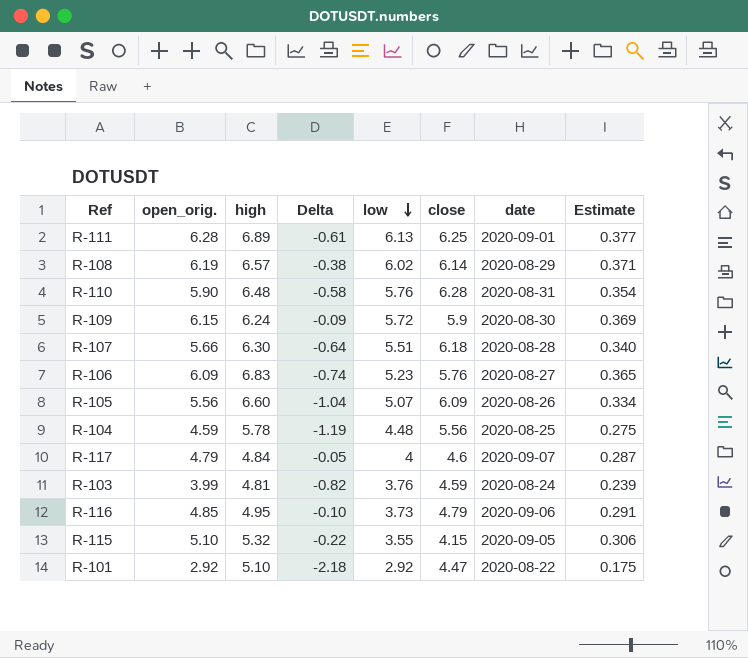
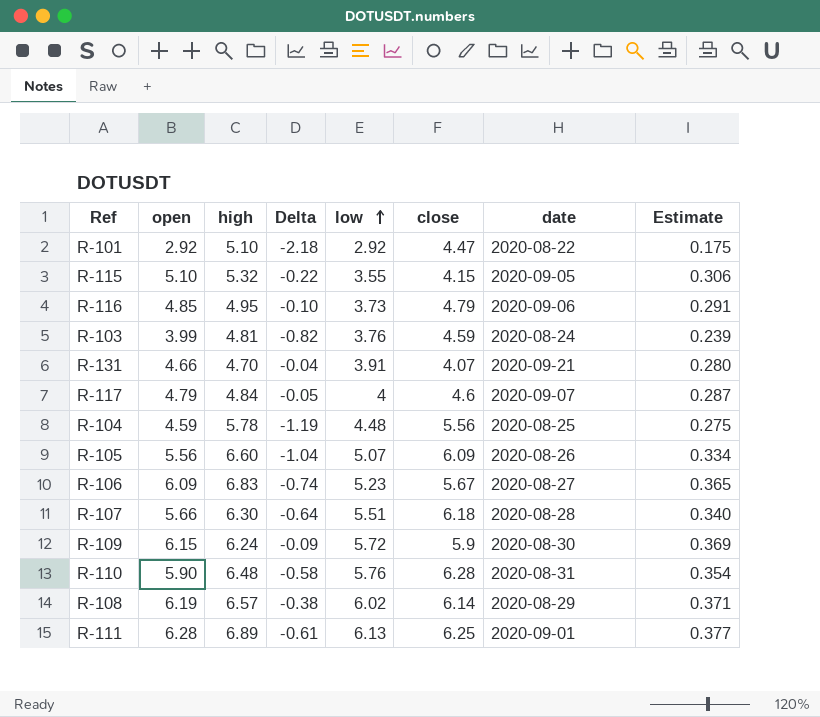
row order: low descending -> low ascending
column name: open_orig. -> open
row R-131: none -> 4.66 | 4.70 | -0.04 | 3.91 | 4.07 | 2020-09-21 | 0.280
R-106 | close: 5.76 -> 5.67

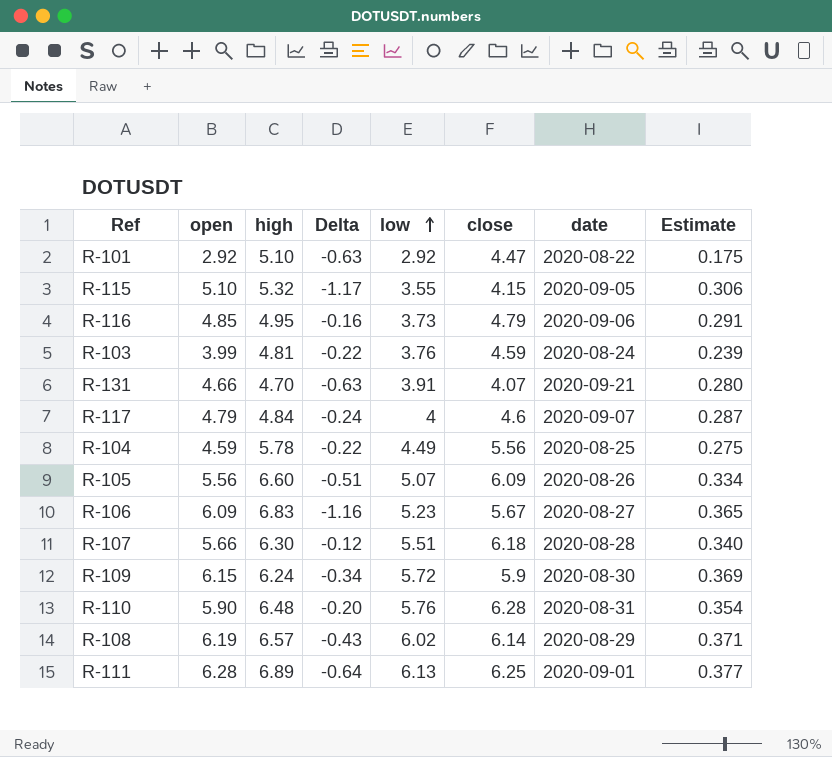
column Delta | formula: [open] - [high] -> [close] - [high]
R-104 | low: 4.48 -> 4.49

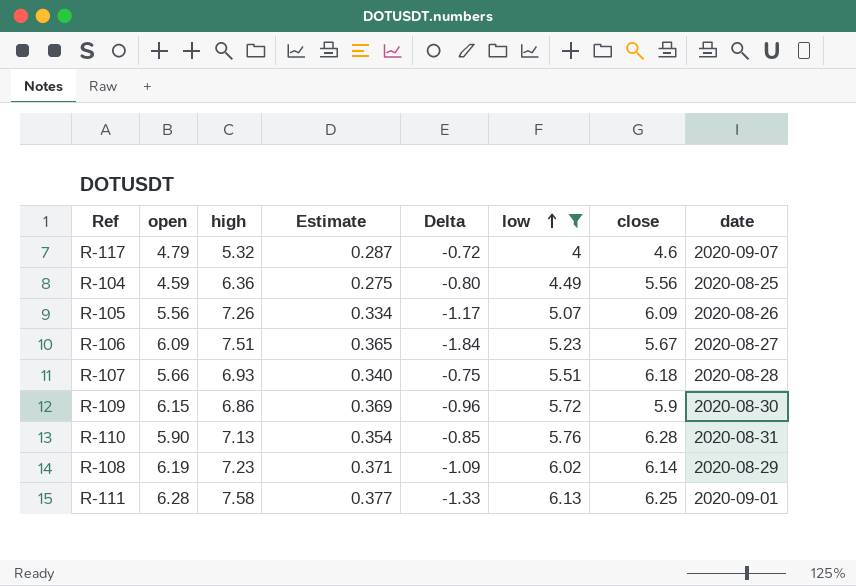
filter: none -> low >= 4
column Estimate | position: 8 -> 4
R-117 | high: 4.84 -> 5.32
R-117 | Delta: -0.24 -> -0.72
R-104 | high: 5.78 -> 6.36
R-104 | Delta: -0.22 -> -0.80
R-105 | high: 6.60 -> 7.26
R-105 | Delta: -0.51 -> -1.17
R-106 | high: 6.83 -> 7.51
R-106 | Delta: -1.16 -> -1.84
R-107 | high: 6.30 -> 6.93
R-107 | Delta: -0.12 -> -0.75
R-109 | high: 6.24 -> 6.86
R-109 | Delta: -0.34 -> -0.96
R-110 | high: 6.48 -> 7.13
R-110 | Delta: -0.20 -> -0.85
R-108 | high: 6.57 -> 7.23
R-108 | Delta: -0.43 -> -1.09
R-111 | high: 6.89 -> 7.58
R-111 | Delta: -0.64 -> -1.33

